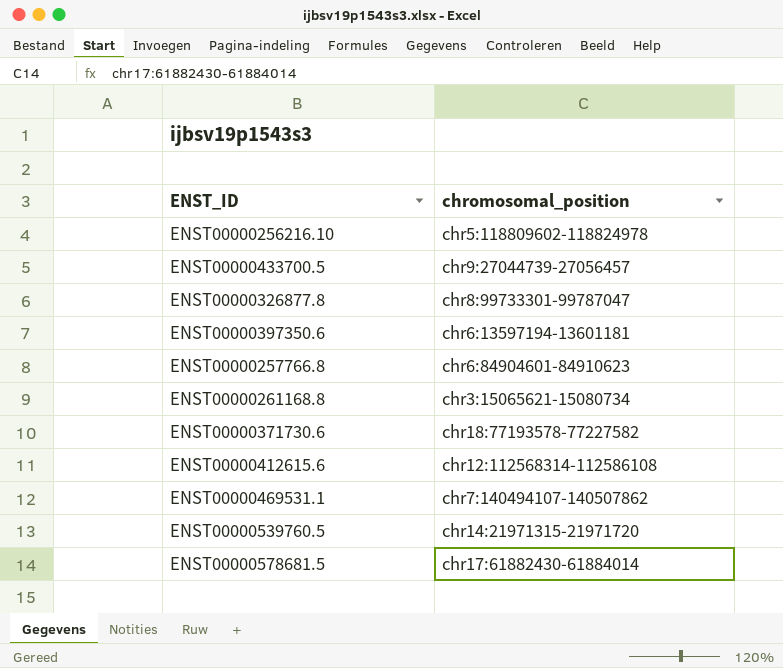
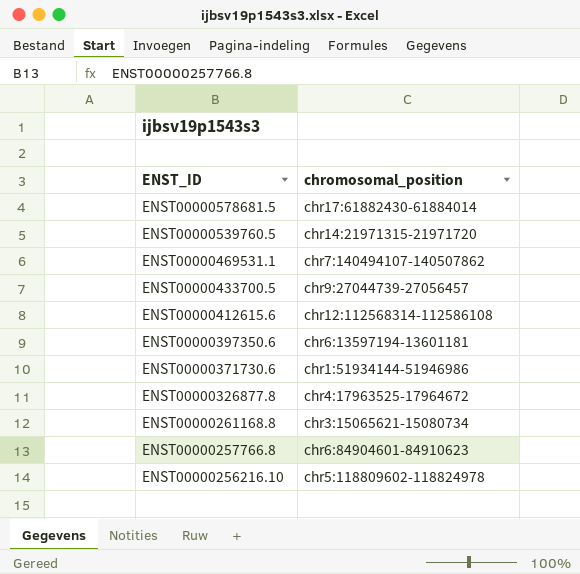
row order: none -> ENST_ID descending
ENST00000371730.6 | chromosomal_position: chr18:77193578-77227582 -> chr1:51934144-51946986
ENST00000326877.8 | chromosomal_position: chr8:99733301-99787047 -> chr4:17963525-17964672

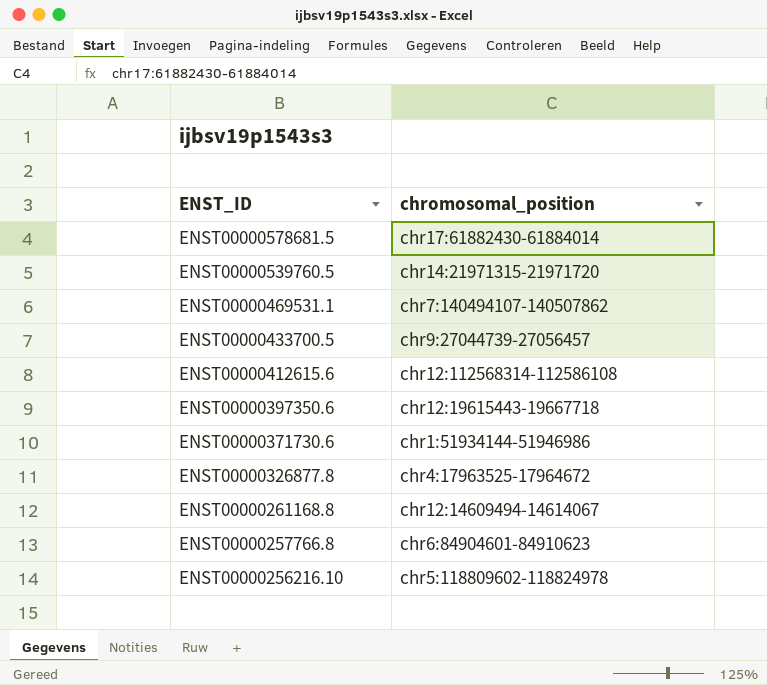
ENST00000397350.6 | chromosomal_position: chr6:13597194-13601181 -> chr12:19615443-19667718
ENST00000261168.8 | chromosomal_position: chr3:15065621-15080734 -> chr12:14609494-14614067

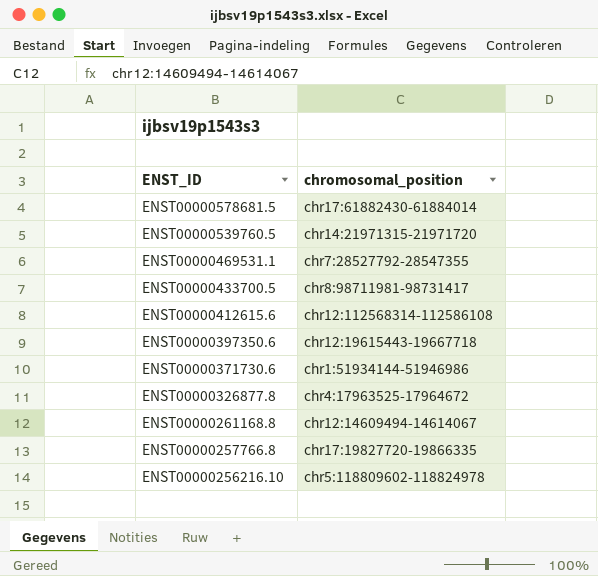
ENST00000469531.1 | chromosomal_position: chr7:140494107-140507862 -> chr7:28527792-28547355
ENST00000433700.5 | chromosomal_position: chr9:27044739-27056457 -> chr8:98711981-98731417
ENST00000257766.8 | chromosomal_position: chr6:84904601-84910623 -> chr17:19827720-19866335

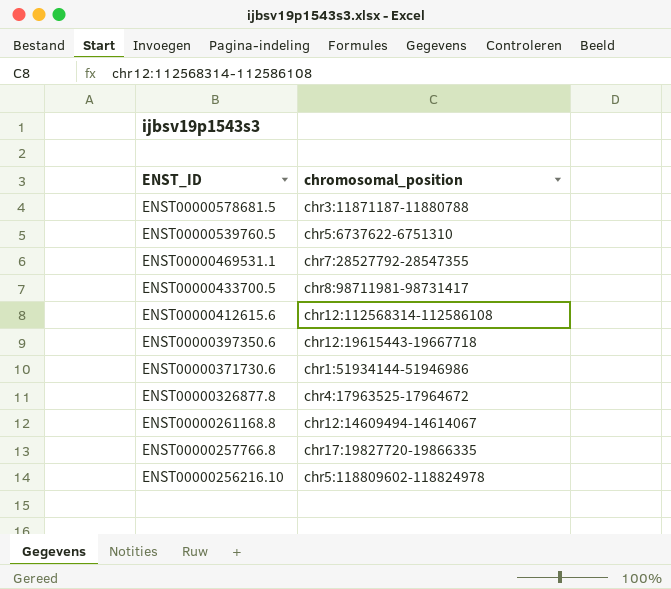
ENST00000578681.5 | chromosomal_position: chr17:61882430-61884014 -> chr3:11871187-11880788
ENST00000539760.5 | chromosomal_position: chr14:21971315-21971720 -> chr5:6737622-6751310

